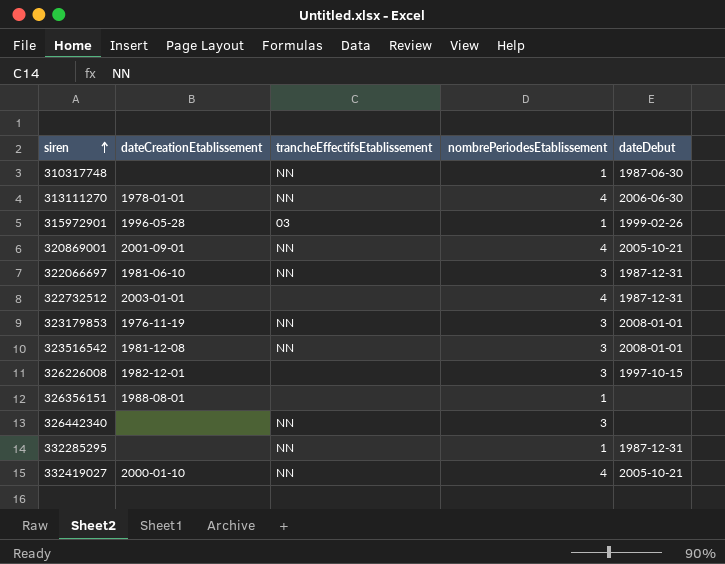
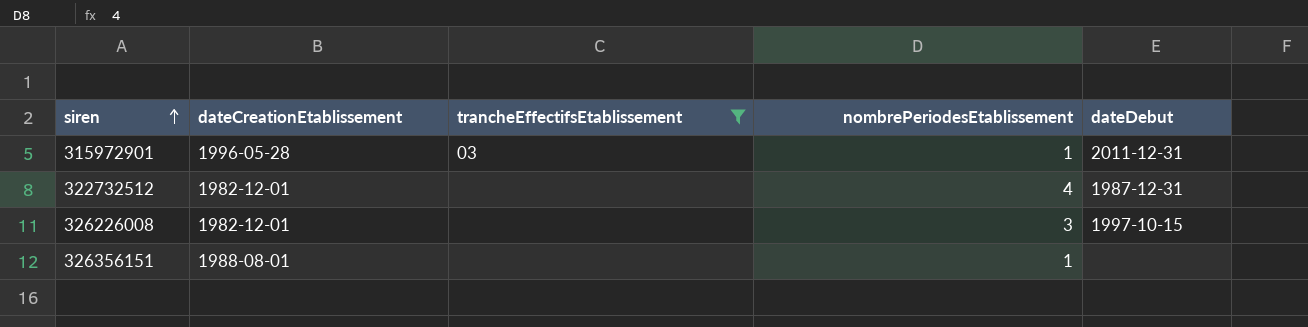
filter: none -> trancheEffectifsEtablissement != NN
315972901 | dateDebut: 1999-02-26 -> 2011-12-31
322732512 | dateCreationEtablissement: 2003-01-01 -> 1982-12-01

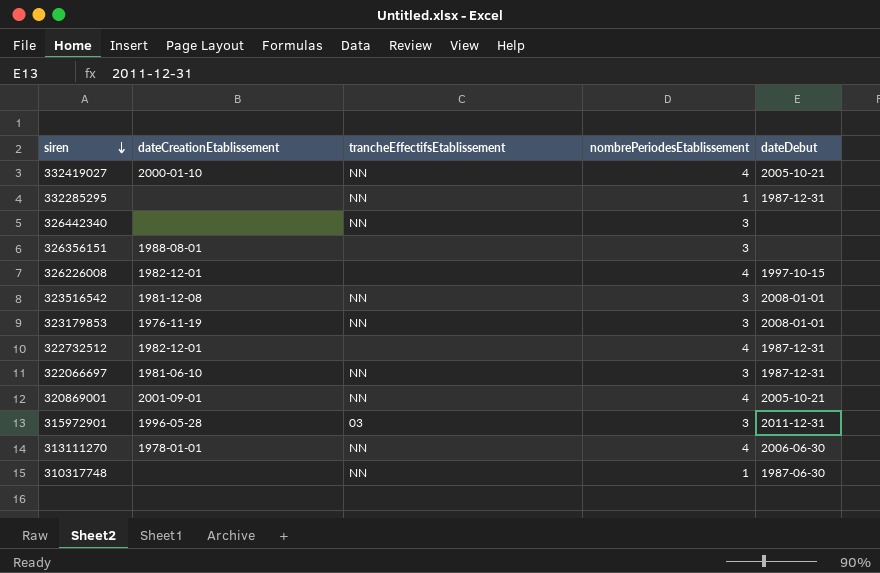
filter: trancheEffectifsEtablissement != NN -> none
row order: siren ascending -> siren descending
326356151 | nombrePeriodesEtablissement: 1 -> 3
326226008 | nombrePeriodesEtablissement: 3 -> 4
315972901 | nombrePeriodesEtablissement: 1 -> 3

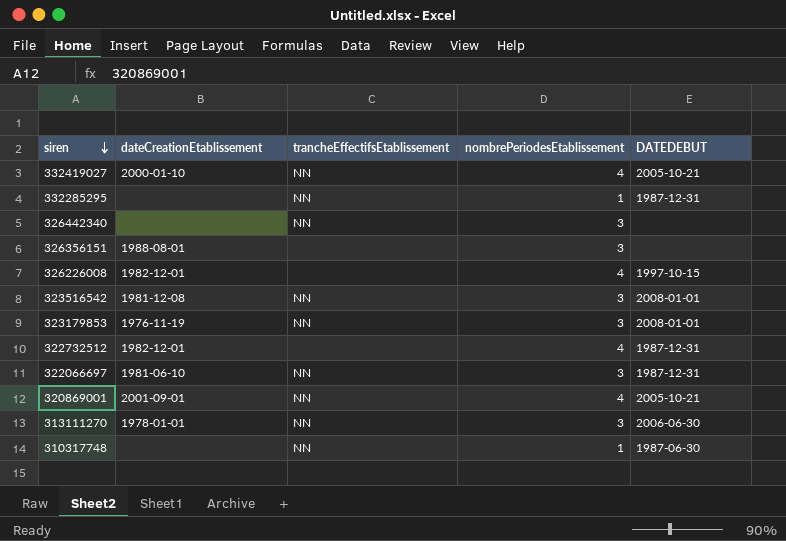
column name: dateDebut -> DATEDEBUT
row 315972901: 1996-05-28 | 03 | 3 | 2011-12-31 -> none
313111270 | nombrePeriodesEtablissement: 4 -> 3

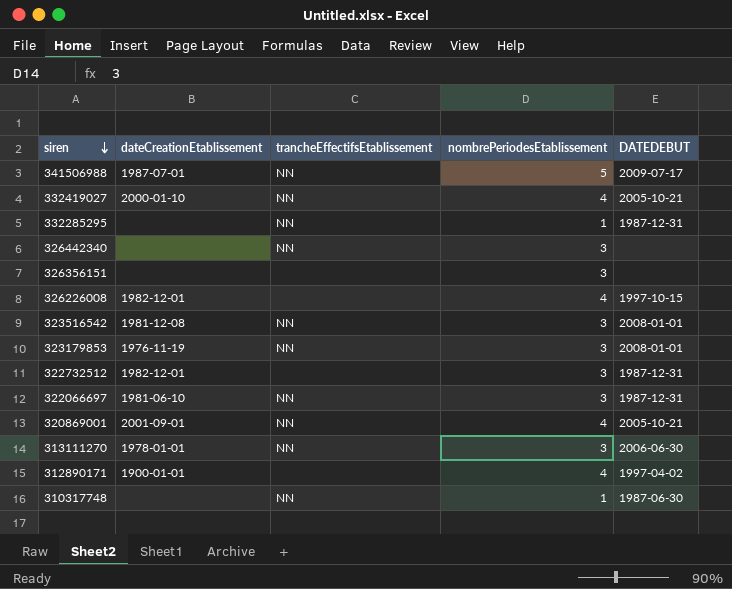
row 341506988: none -> 1987-07-01 | NN | 5 | 2009-07-17
326356151 | dateCreationEtablissement: 1988-08-01 -> none
322732512 | nombrePeriodesEtablissement: 4 -> 3
row 312890171: none -> 1900-01-01 | none | 4 | 1997-04-02

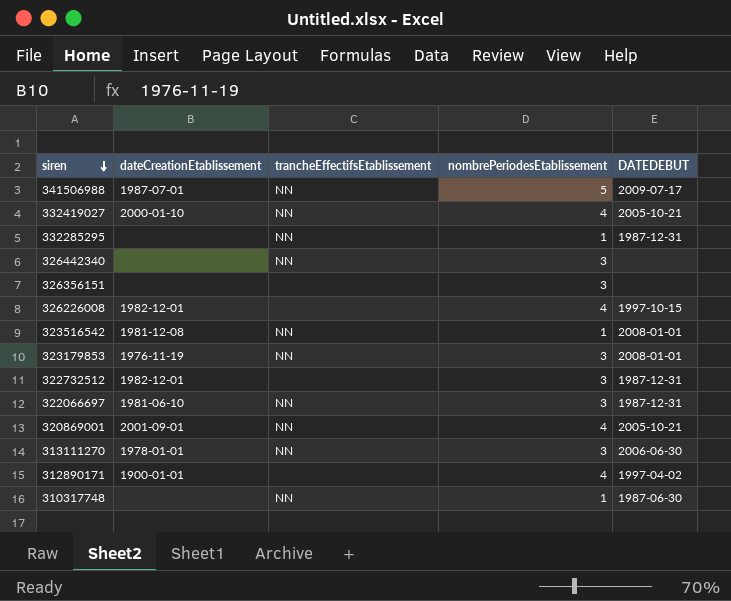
323516542 | nombrePeriodesEtablissement: 3 -> 1

